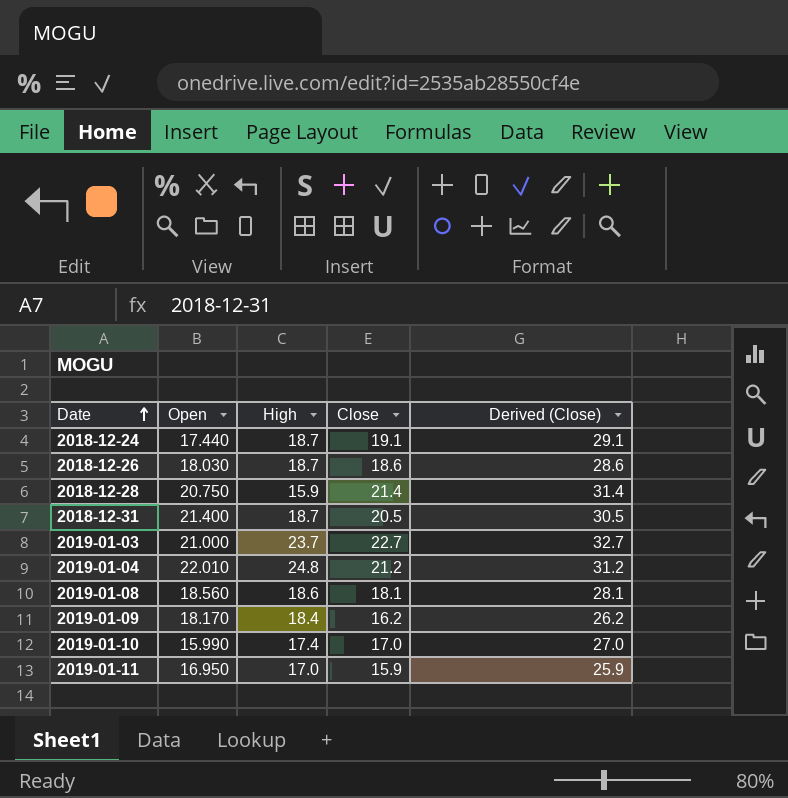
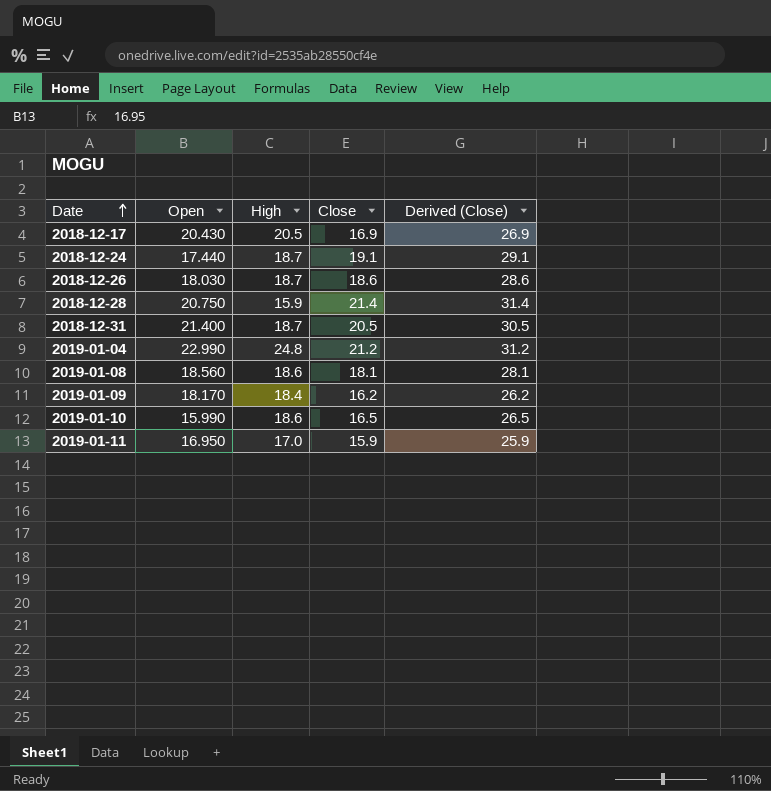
row 2019-01-03: 21.000 | 23.7 | 22.7 | 32.7 -> none
row 2018-12-17: none -> 20.430 | 20.5 | 16.9 | 26.9
2019-01-04 | Open: 22.010 -> 22.990
2019-01-10 | High: 17.4 -> 18.6
2019-01-10 | Close: 17.0 -> 16.5
2019-01-10 | Derived (Close): 27.0 -> 26.5

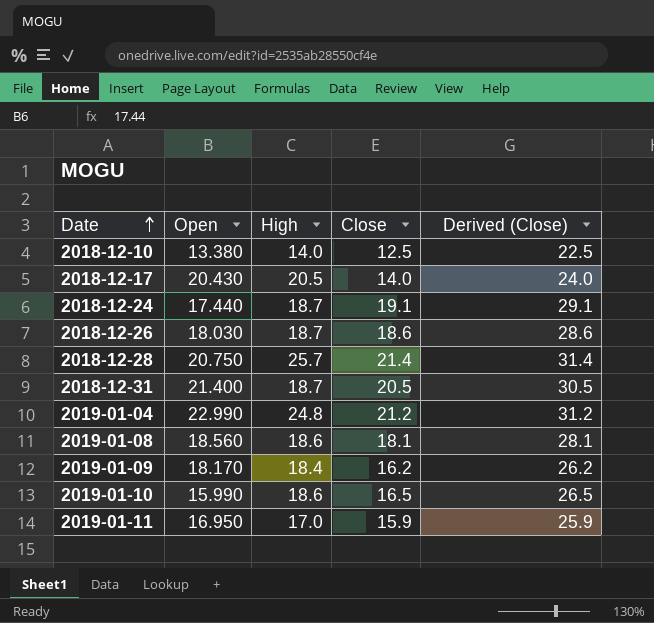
row 2018-12-10: none -> 13.380 | 14.0 | 12.5 | 22.5
2018-12-17 | Close: 16.9 -> 14.0
2018-12-17 | Derived (Close): 26.9 -> 24.0
2018-12-28 | High: 15.9 -> 25.7

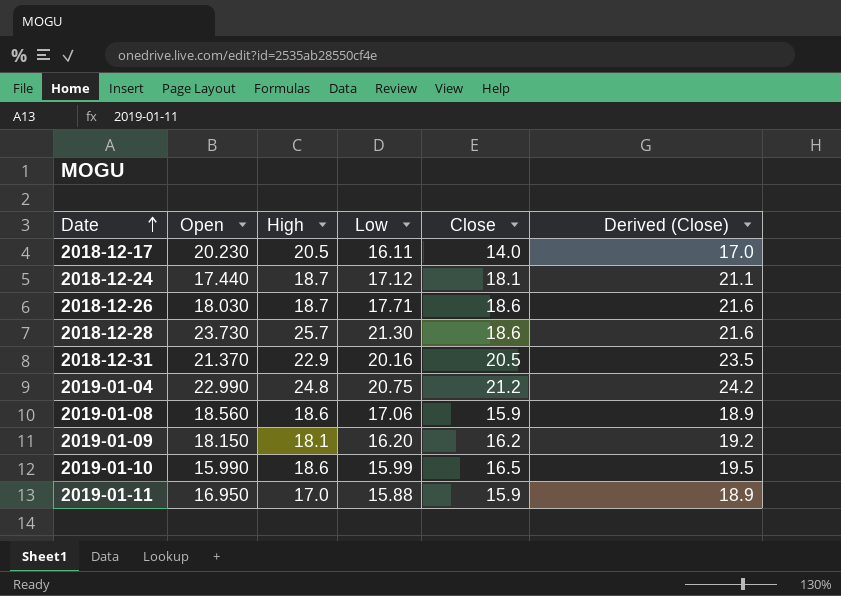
column Low | position: none -> 4
column Derived (Close) | formula: [Close] + 10 -> [Close] + 3
row 2018-12-10: 13.380 | 14.0 | 12.5 | 22.5 -> none
2018-12-17 | Open: 20.430 -> 20.230
2018-12-24 | Close: 19.1 -> 18.1
2018-12-28 | Open: 20.750 -> 23.730
2018-12-28 | Close: 21.4 -> 18.6
2018-12-31 | Open: 21.400 -> 21.370
2018-12-31 | High: 18.7 -> 22.9
2019-01-08 | Close: 18.1 -> 15.9
2019-01-09 | Open: 18.170 -> 18.150
2019-01-09 | High: 18.4 -> 18.1

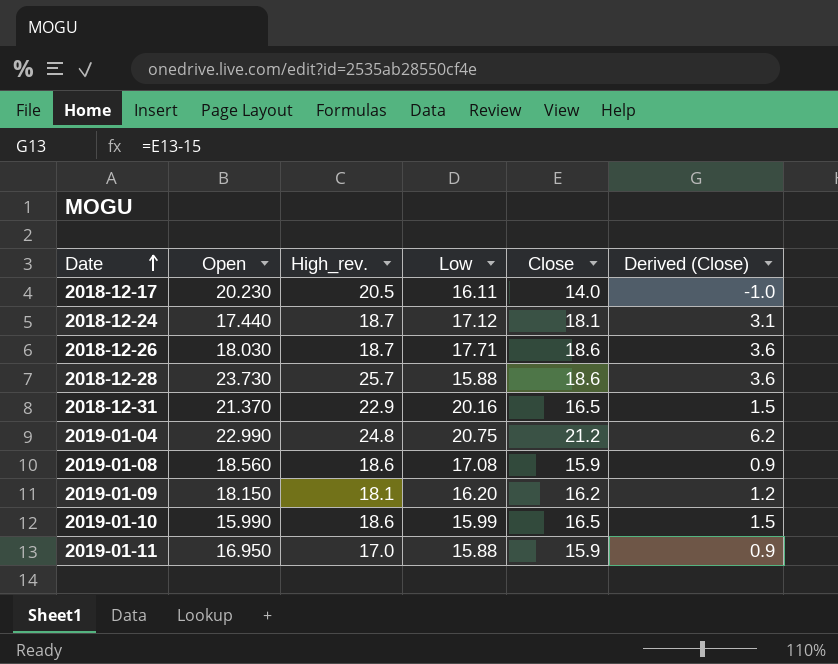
column name: High -> High_rev.
column Derived (Close) | formula: [Close] + 3 -> [Close] - 15
2018-12-28 | Low: 21.30 -> 15.88
2018-12-31 | Close: 20.5 -> 16.5
2019-01-08 | Low: 17.06 -> 17.08

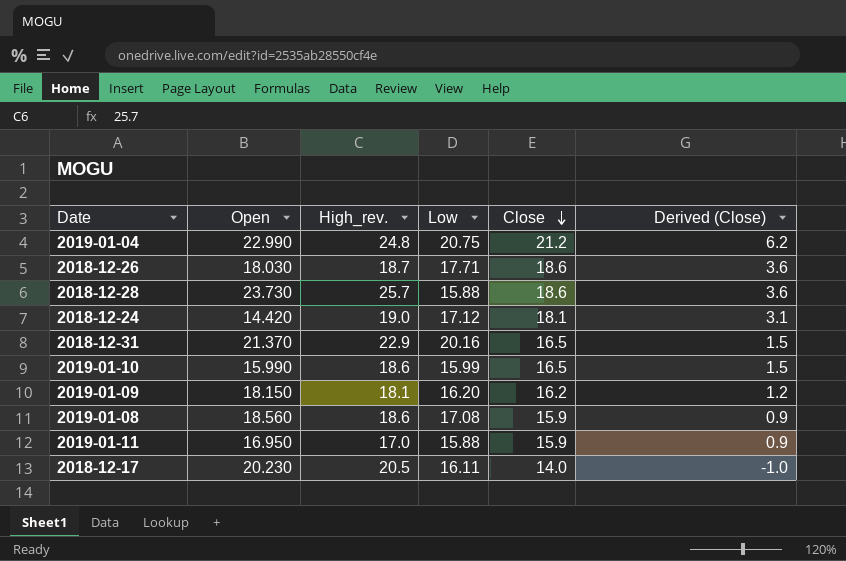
row order: Date ascending -> Close descending
2018-12-24 | Open: 17.440 -> 14.420
2018-12-24 | High_rev.: 18.7 -> 19.0

